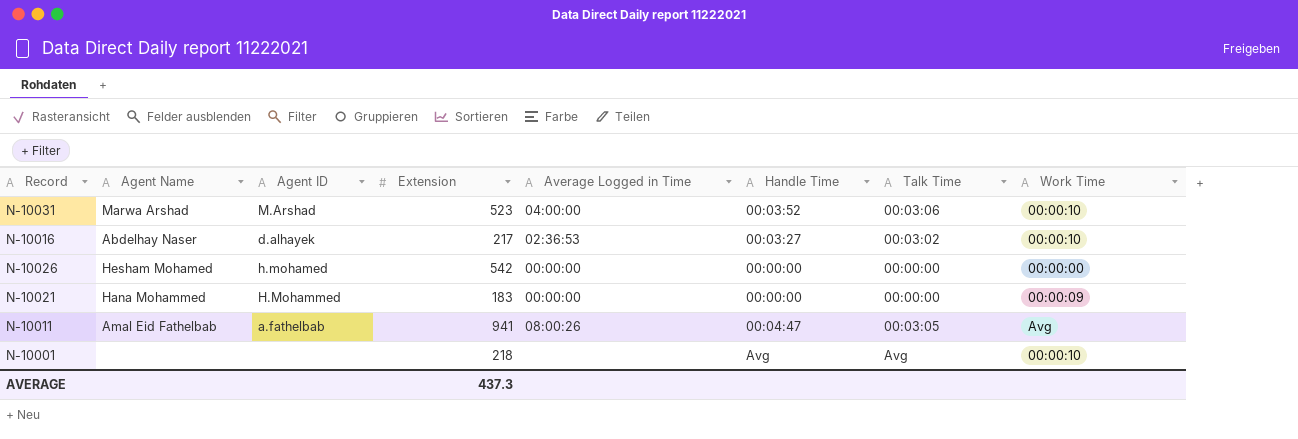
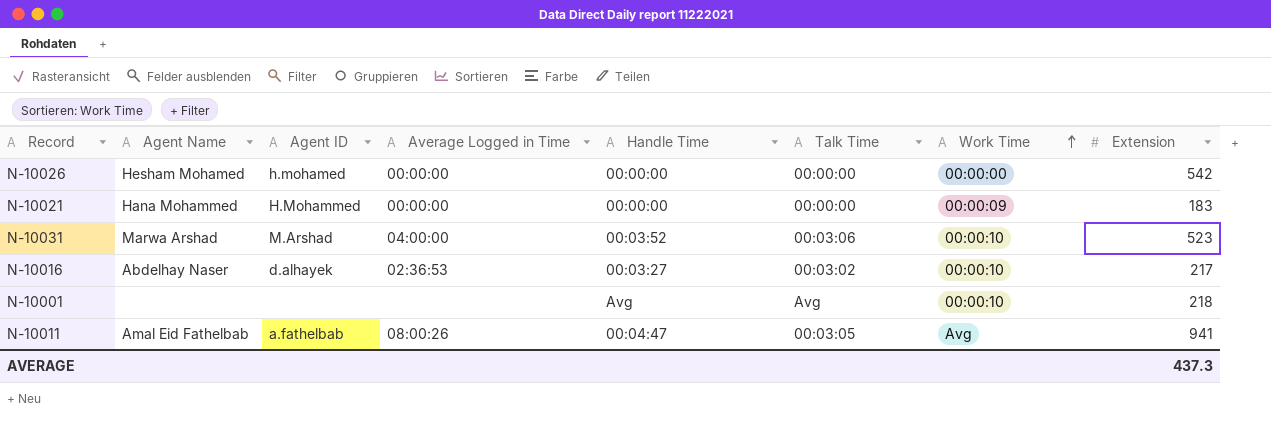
row order: none -> Work Time ascending
column Extension | position: 4 -> 8

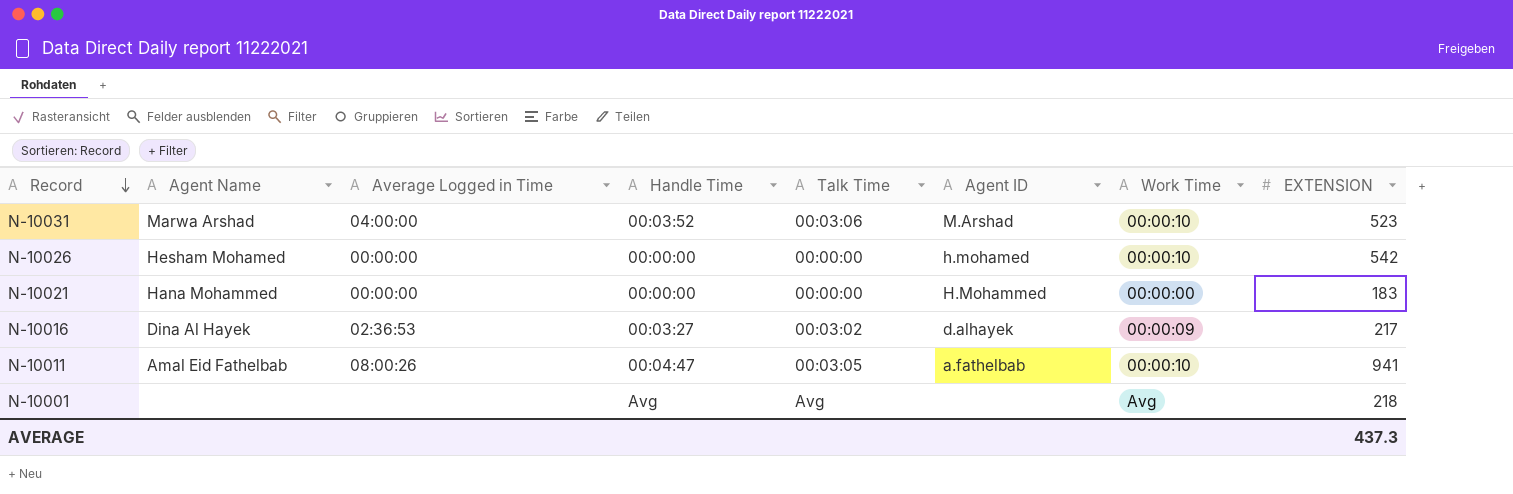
row order: Work Time ascending -> Record descending
column Agent ID | position: 3 -> 6
column name: Extension -> EXTENSION
N-10026 | Work Time: 00:00:00 -> 00:00:10
N-10021 | Work Time: 00:00:09 -> 00:00:00
N-10016 | Agent Name: Abdelhay Naser -> Dina Al Hayek
N-10016 | Work Time: 00:00:10 -> 00:00:09
N-10011 | Work Time: Avg -> 00:00:10
N-10001 | Work Time: 00:00:10 -> Avg

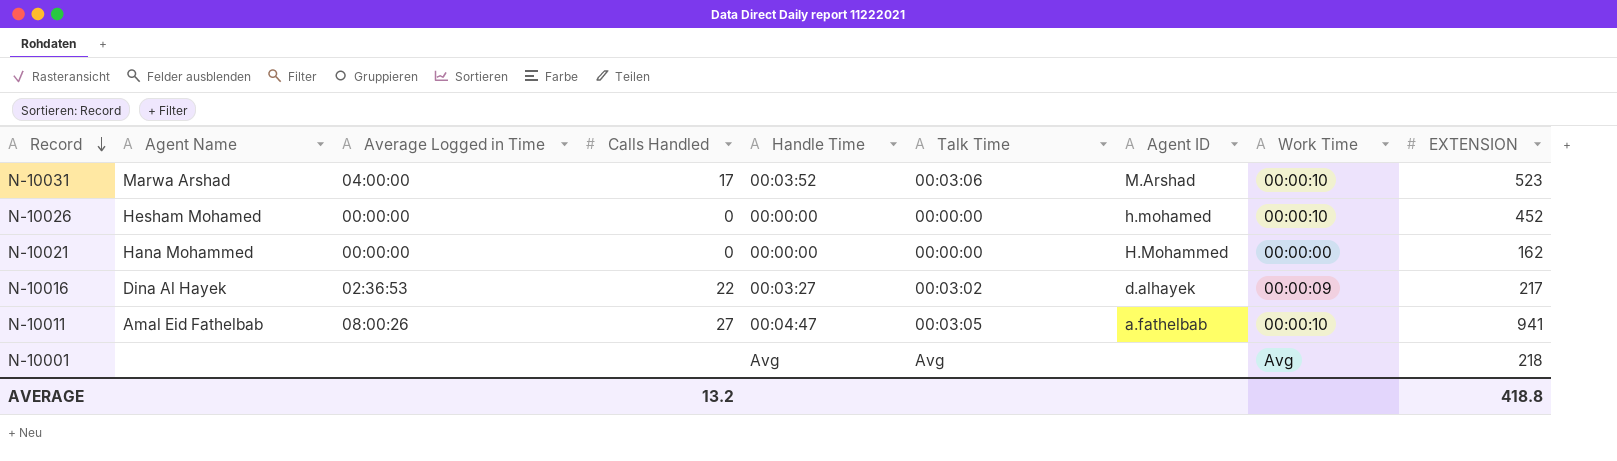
column Calls Handled | position: none -> 4
N-10026 | EXTENSION: 542 -> 452
N-10021 | EXTENSION: 183 -> 162
AVERAGE | EXTENSION: 437.3 -> 418.8

